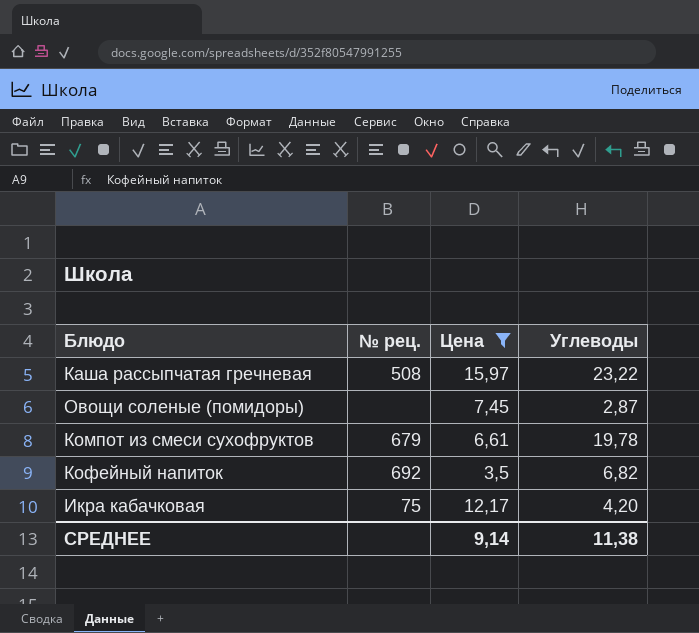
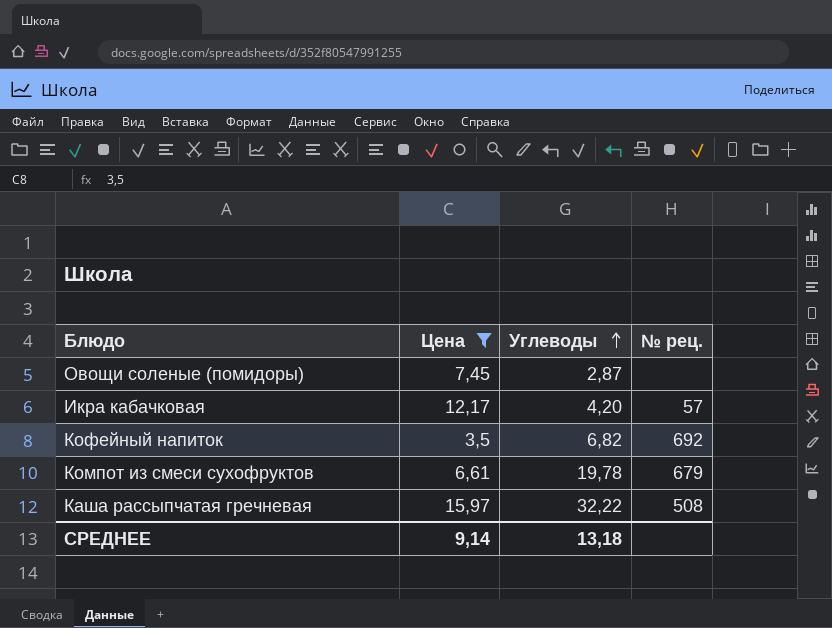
row order: none -> Углеводы ascending
column № рец. | position: 2 -> 4
Икра кабачковая | № рец.: 75 -> 57
Каша рассыпчатая гречневая | Углеводы: 23,22 -> 32,22
СРЕДНЕЕ | Углеводы: 11,38 -> 13,18

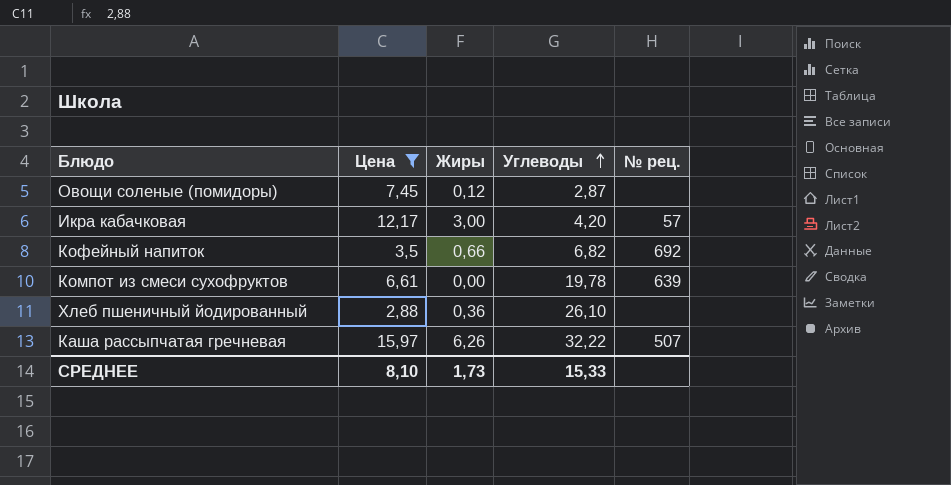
column Жиры | position: none -> 3
Компот из смеси сухофруктов | № рец.: 679 -> 639
row Хлеб пшеничный йодированный: none -> 2,88 | 0,36 | 26,10 | none
Каша рассыпчатая гречневая | № рец.: 508 -> 507
СРЕДНЕЕ | Цена: 9,14 -> 8,10
СРЕДНЕЕ | Углеводы: 13,18 -> 15,33

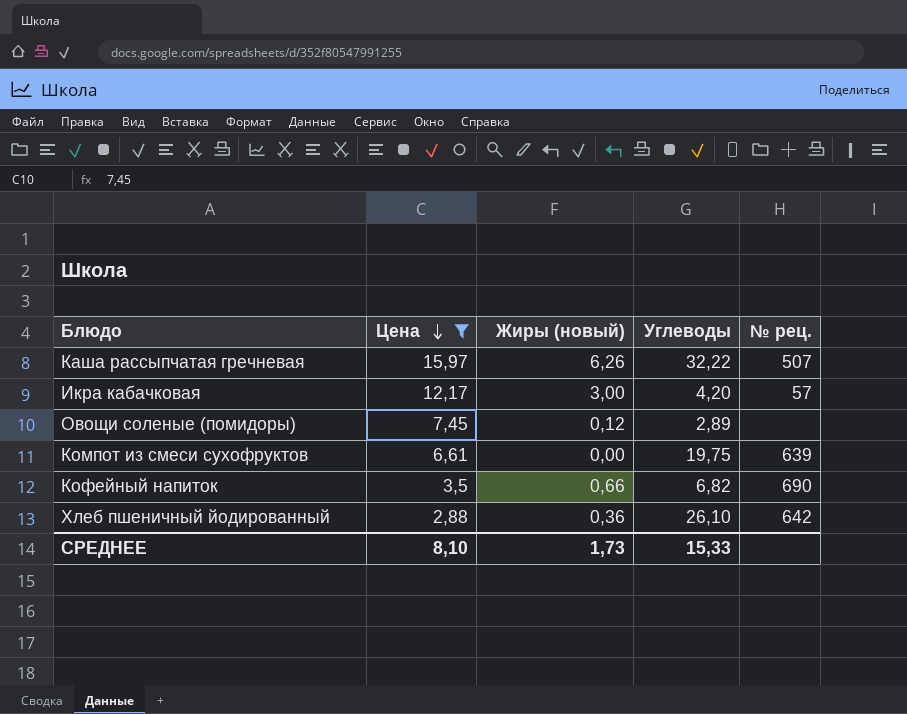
row order: Углеводы ascending -> Цена descending
column name: Жиры -> Жиры (новый)
Овощи соленые (помидоры) | Углеводы: 2,87 -> 2,89
Компот из смеси сухофруктов | Углеводы: 19,78 -> 19,75
Кофейный напиток | № рец.: 692 -> 690
Хлеб пшеничный йодированный | № рец.: none -> 642

